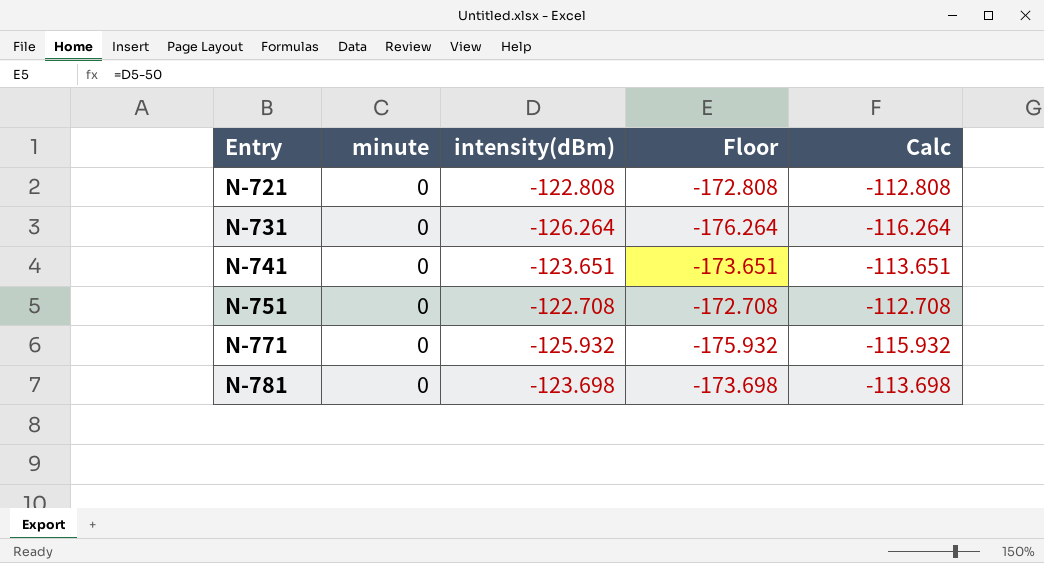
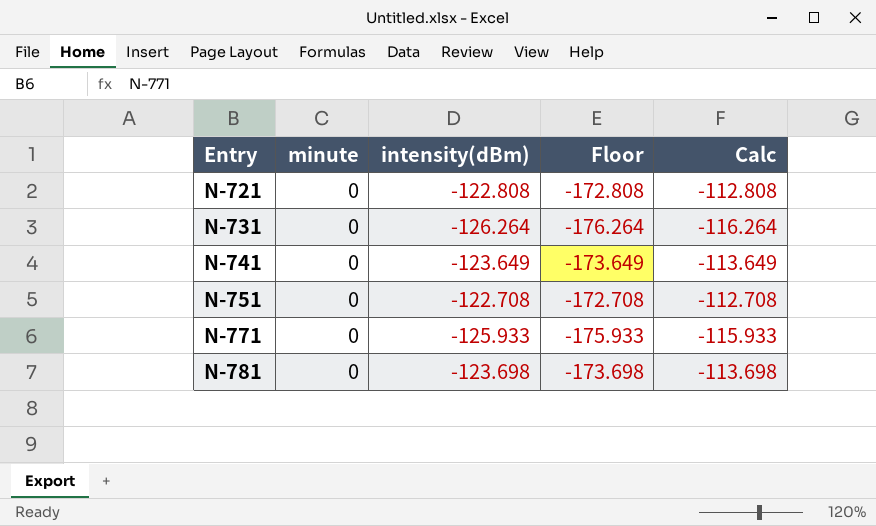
N-741 | intensity(dBm): -123.651 -> -123.649
N-741 | Floor: -173.651 -> -173.649
N-741 | Calc: -113.651 -> -113.649
N-771 | intensity(dBm): -125.932 -> -125.933
N-771 | Floor: -175.932 -> -175.933
N-771 | Calc: -115.932 -> -115.933

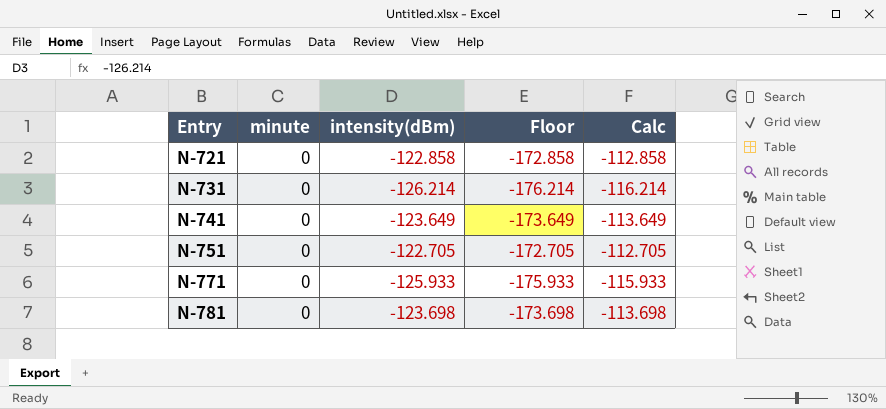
N-721 | intensity(dBm): -122.808 -> -122.858
N-721 | Floor: -172.808 -> -172.858
N-721 | Calc: -112.808 -> -112.858
N-731 | intensity(dBm): -126.264 -> -126.214
N-731 | Floor: -176.264 -> -176.214
N-731 | Calc: -116.264 -> -116.214
N-751 | intensity(dBm): -122.708 -> -122.705
N-751 | Floor: -172.708 -> -172.705
N-751 | Calc: -112.708 -> -112.705

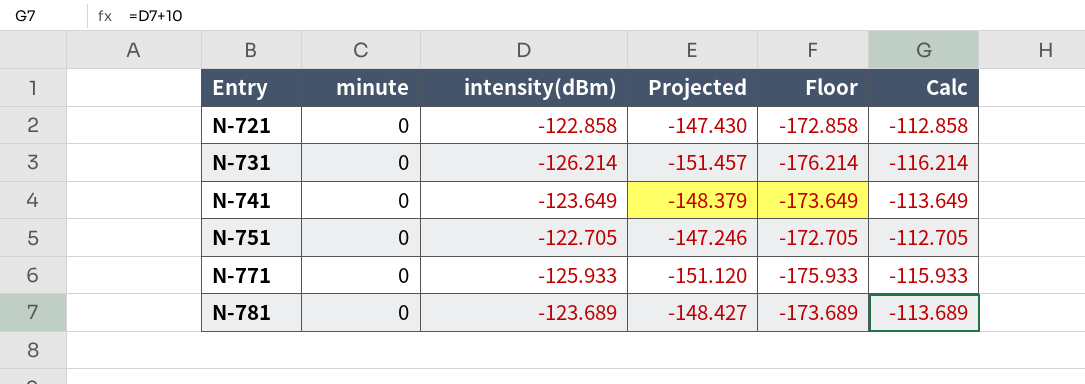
column Projected | formula: none -> [intensity(dBm)] * 1.2
N-781 | intensity(dBm): -123.698 -> -123.689
N-781 | Floor: -173.698 -> -173.689
N-781 | Calc: -113.698 -> -113.689

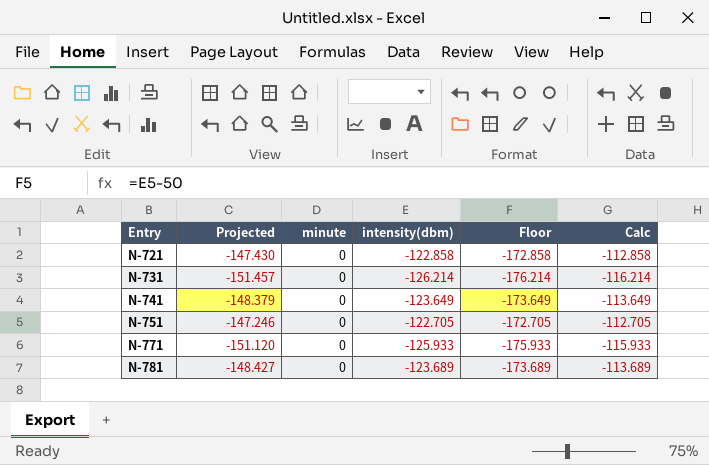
column Projected | position: 4 -> 2
column name: intensity(dBm) -> intensity(dbm)

